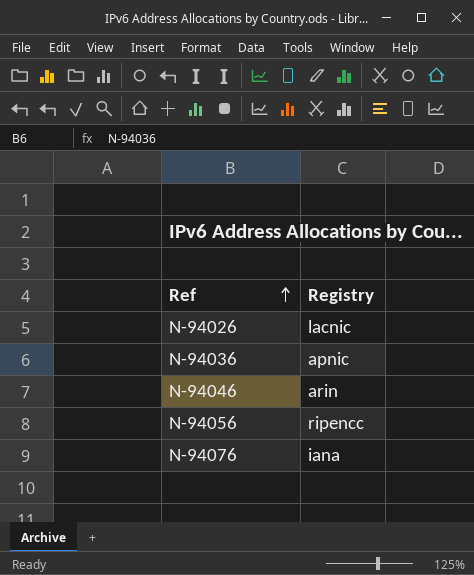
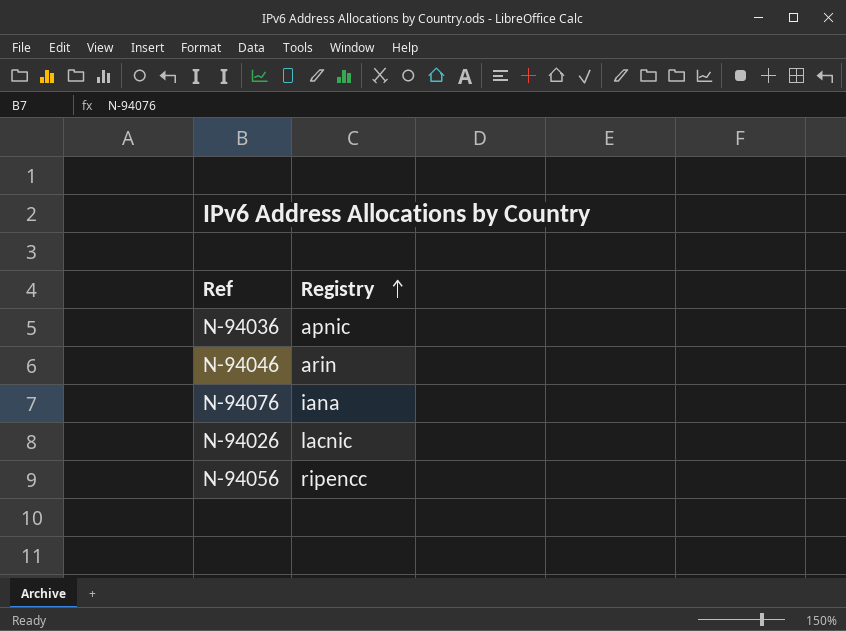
row order: Ref ascending -> Registry ascending

